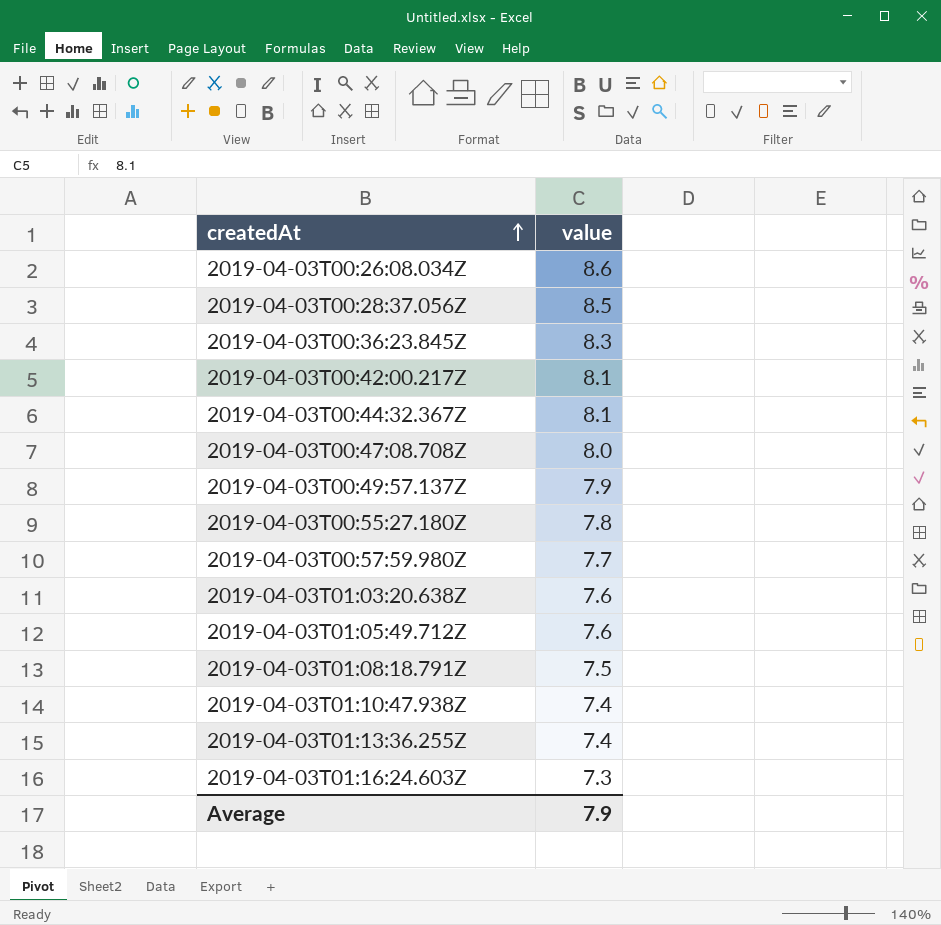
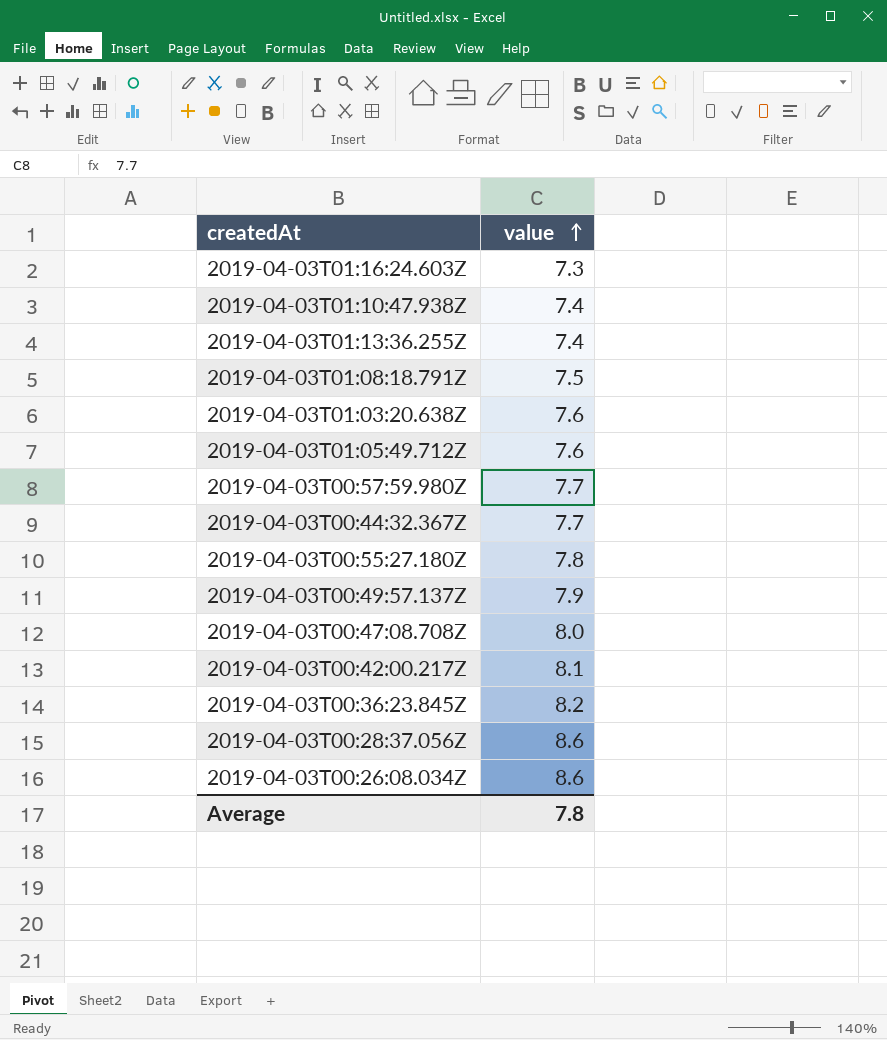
row order: createdAt ascending -> value ascending
2019-04-03T00:44:32.367Z | value: 8.1 -> 7.7
2019-04-03T00:36:23.845Z | value: 8.3 -> 8.2
2019-04-03T00:28:37.056Z | value: 8.5 -> 8.6
Average | value: 7.9 -> 7.8

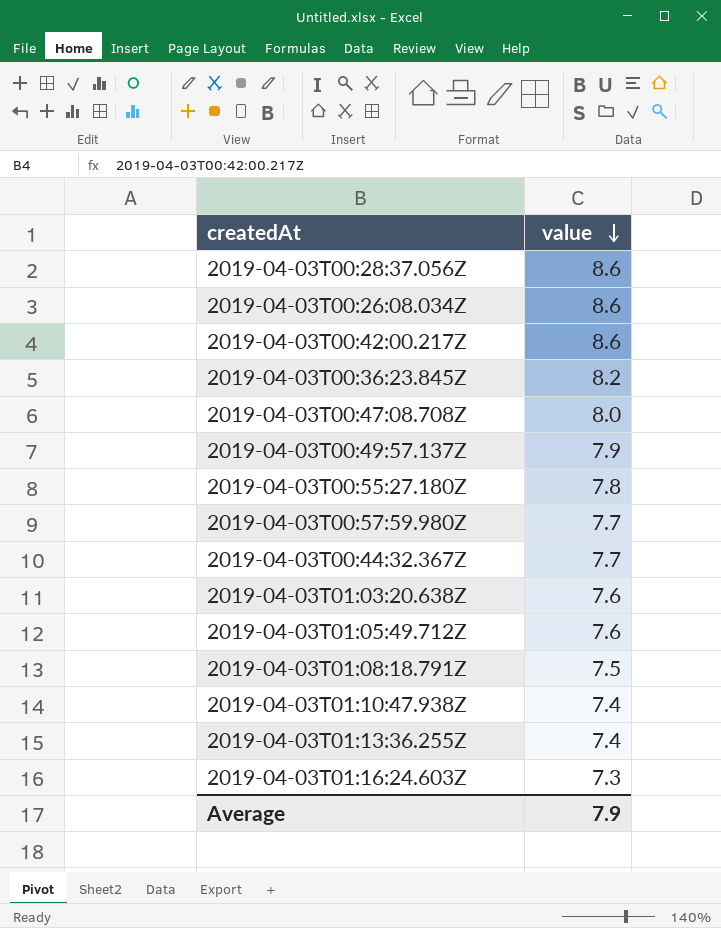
row order: value ascending -> value descending
2019-04-03T00:42:00.217Z | value: 8.1 -> 8.6
Average | value: 7.8 -> 7.9

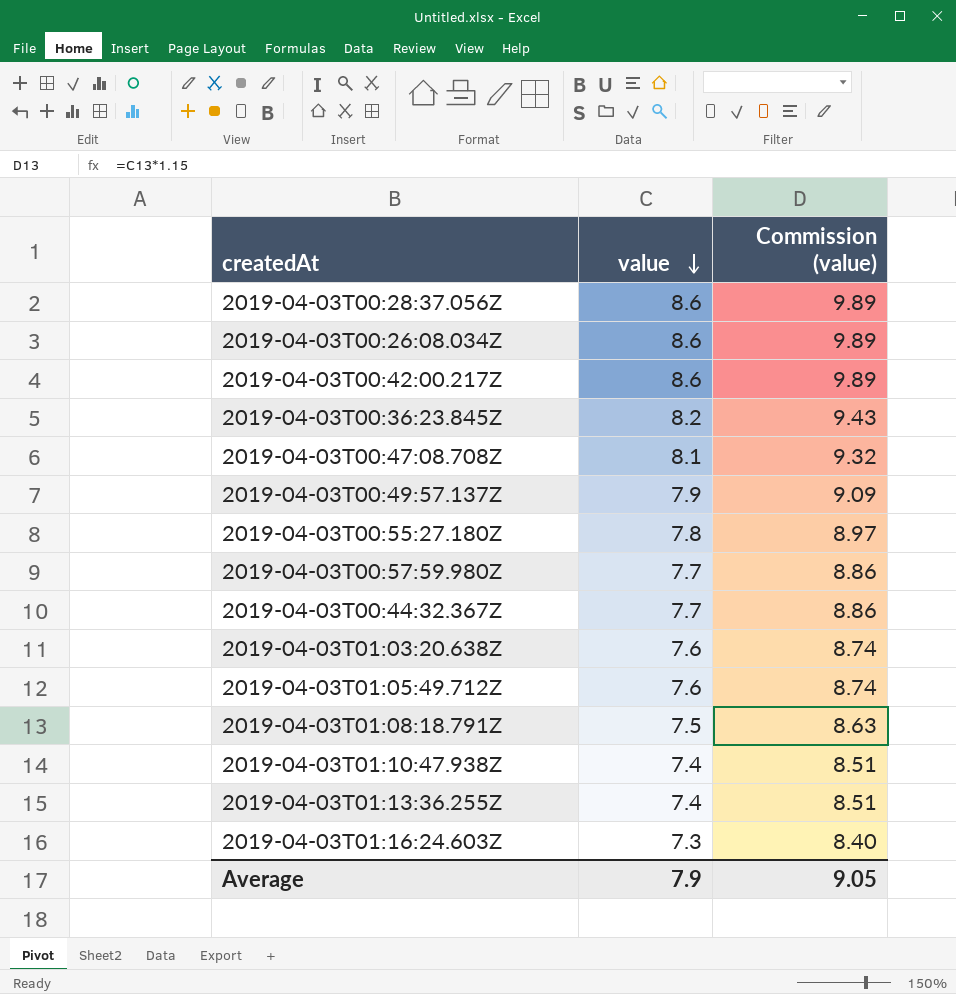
column Commission (value) | formula: none -> [value] * 1.15
2019-04-03T00:47:08.708Z | value: 8.0 -> 8.1

